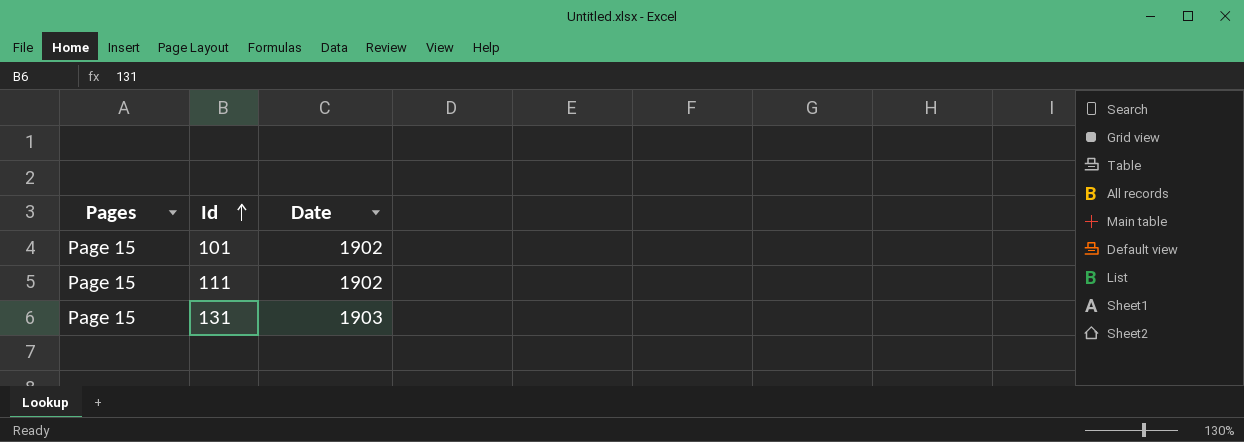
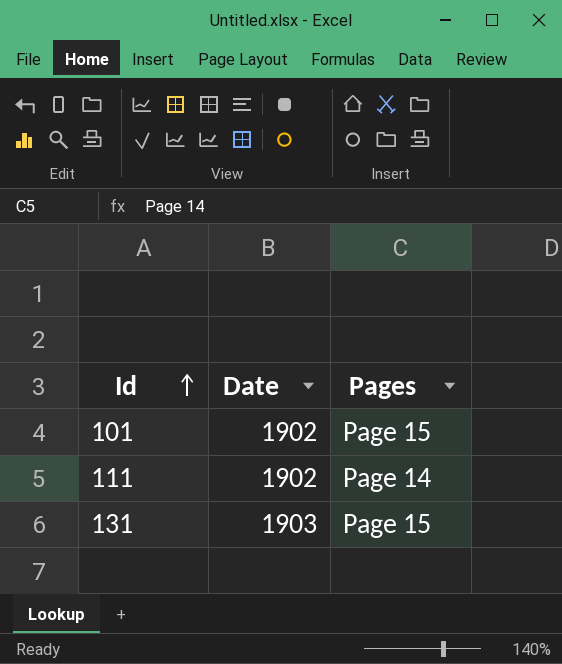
column Pages | position: 1 -> 3
111 | Pages: Page 15 -> Page 14

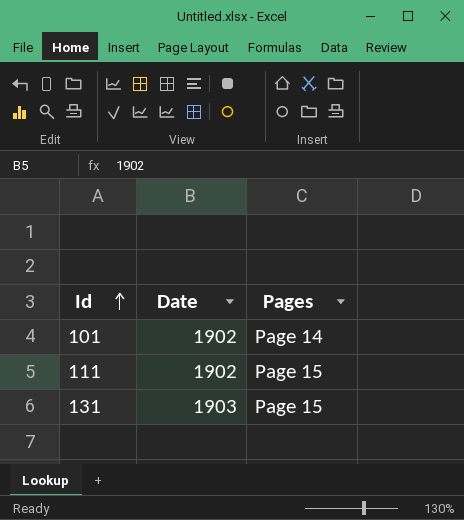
101 | Pages: Page 15 -> Page 14
111 | Pages: Page 14 -> Page 15

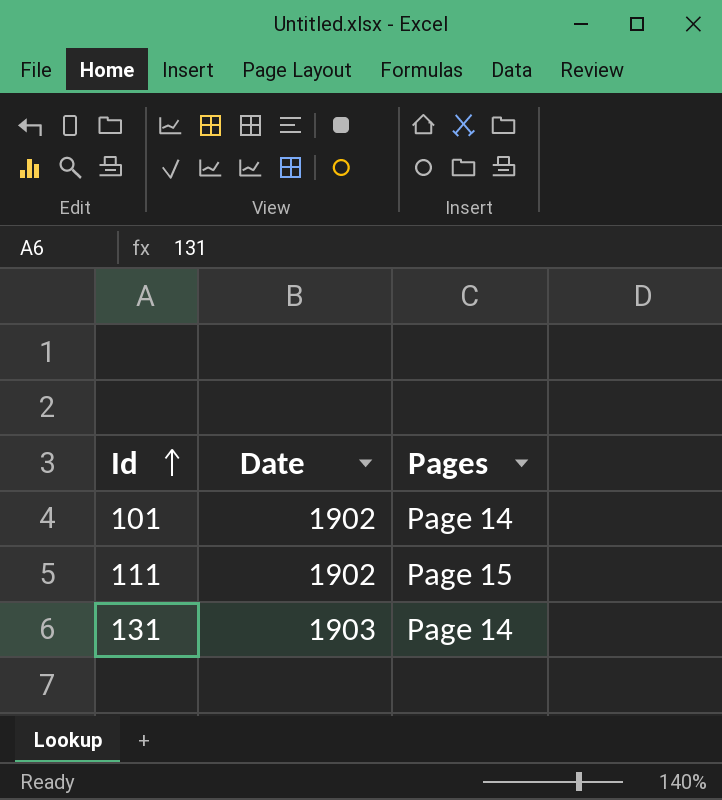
131 | Pages: Page 15 -> Page 14

